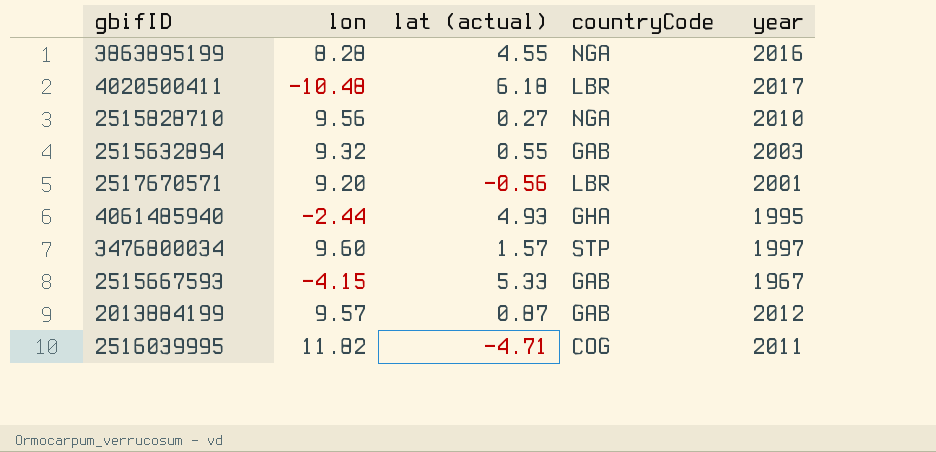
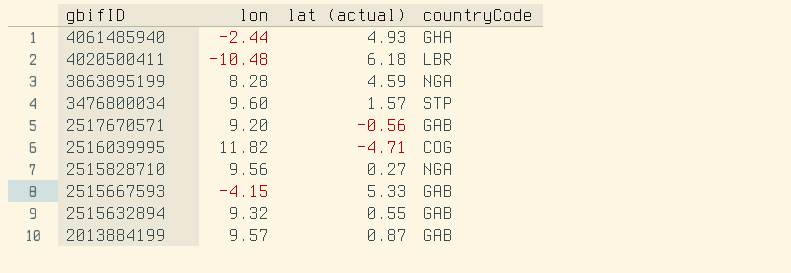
row order: none -> gbifID descending
column year | position: 5 -> none
3863895199 | lat (actual): 4.55 -> 4.59
2517670571 | countryCode: LBR -> GAB

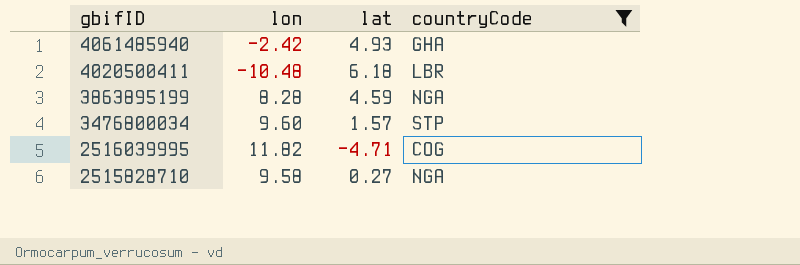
filter: none -> countryCode != GAB
column name: lat (actual) -> lat
4061485940 | lon: -2.44 -> -2.42
2515828710 | lon: 9.56 -> 9.58

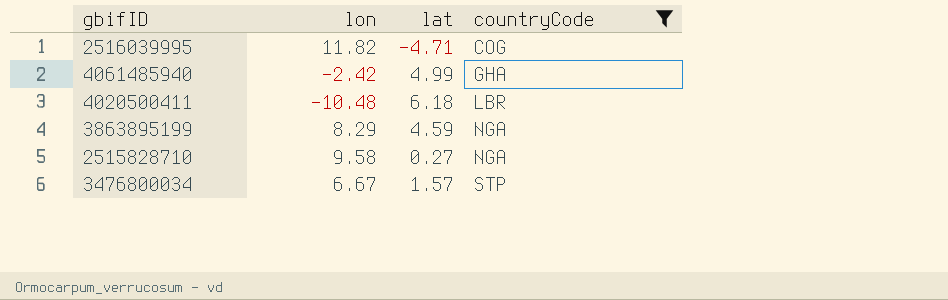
row order: gbifID descending -> countryCode ascending
4061485940 | lat: 4.93 -> 4.99
3863895199 | lon: 8.28 -> 8.29
3476800034 | lon: 9.60 -> 6.67

